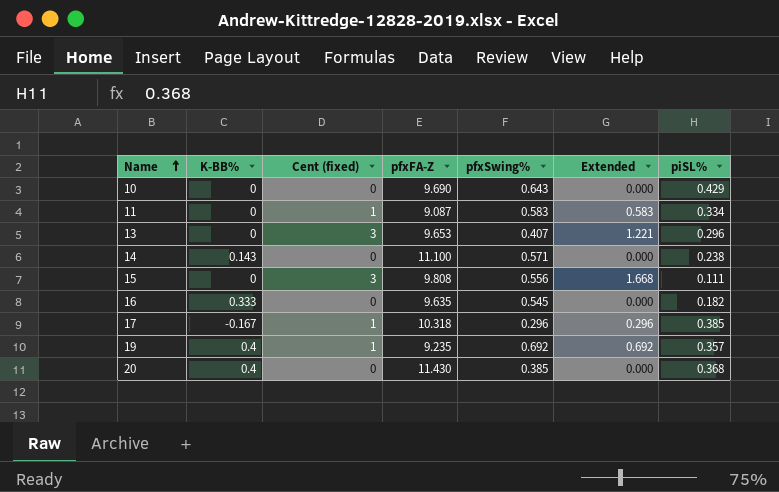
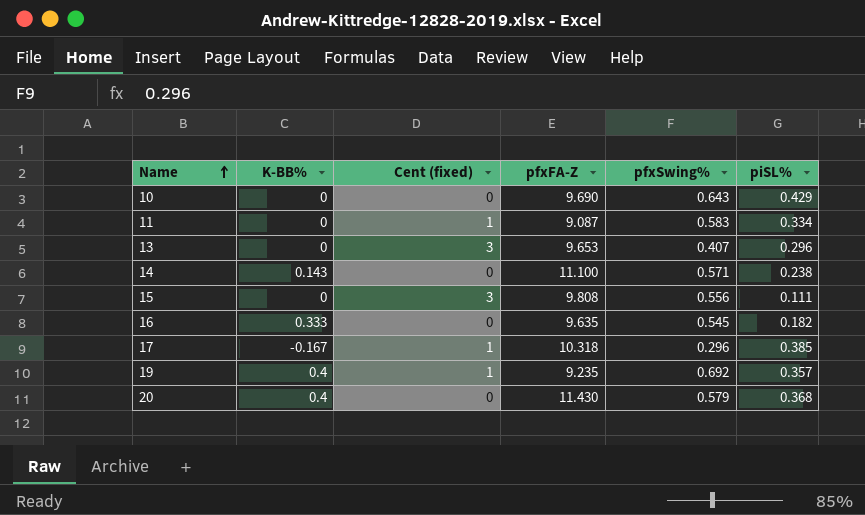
column Extended | formula: [Cent (fixed)] * [pfxSwing%] -> none
20 | pfxSwing%: 0.385 -> 0.579

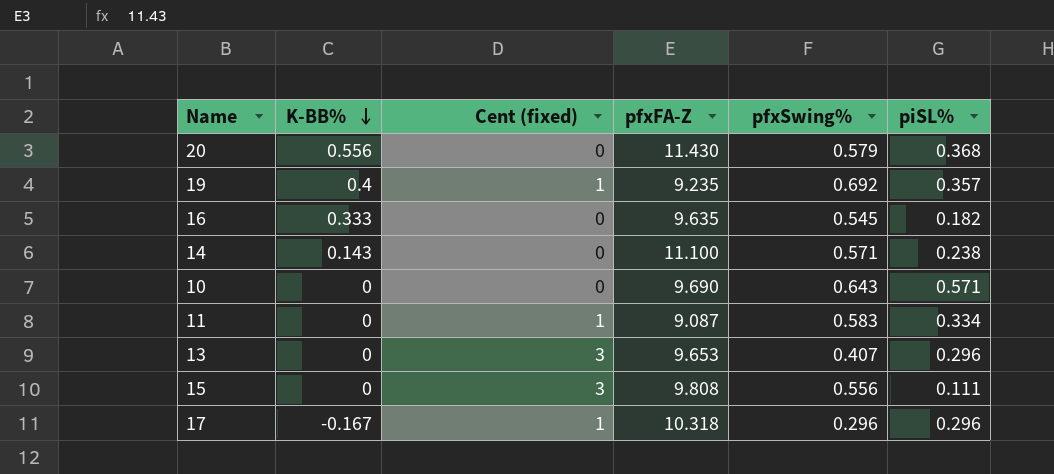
row order: Name ascending -> K-BB% descending
20 | K-BB%: 0.4 -> 0.556
10 | piSL%: 0.429 -> 0.571
17 | piSL%: 0.385 -> 0.296

